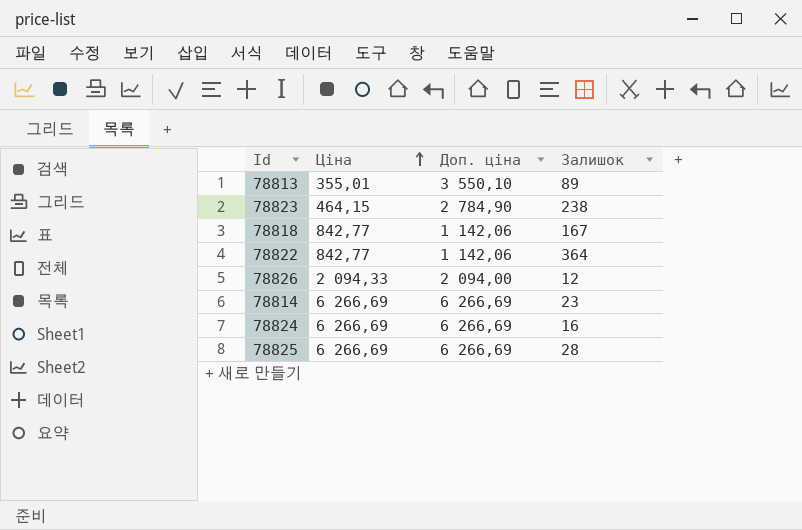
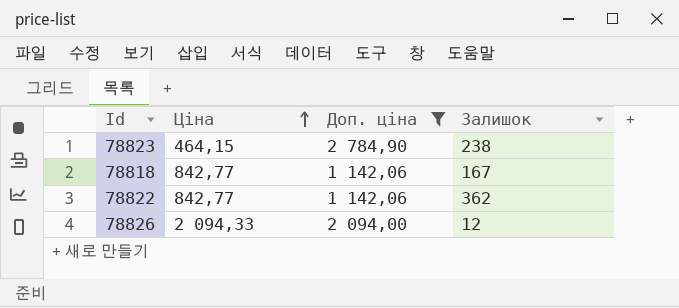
filter: none -> Доп. ціна <= 2 784,90
78822 | Залишок: 364 -> 362

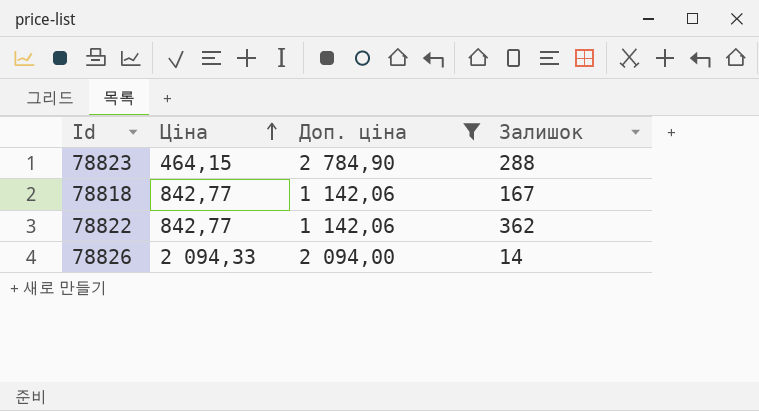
78823 | Залишок: 238 -> 288
78826 | Залишок: 12 -> 14

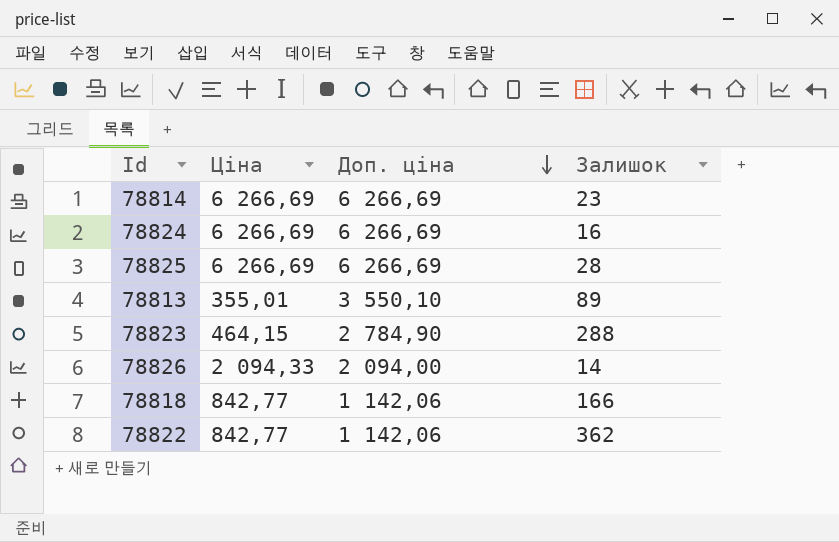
filter: Доп. ціна <= 2 784,90 -> none
row order: Ціна ascending -> Доп. ціна descending
78818 | Залишок: 167 -> 166

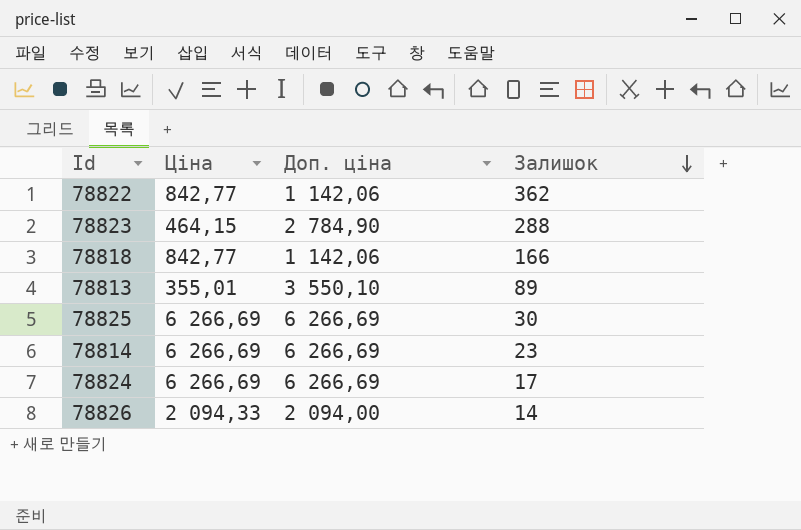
row order: Доп. ціна descending -> Залишок descending
78825 | Залишок: 28 -> 30
78824 | Залишок: 16 -> 17

